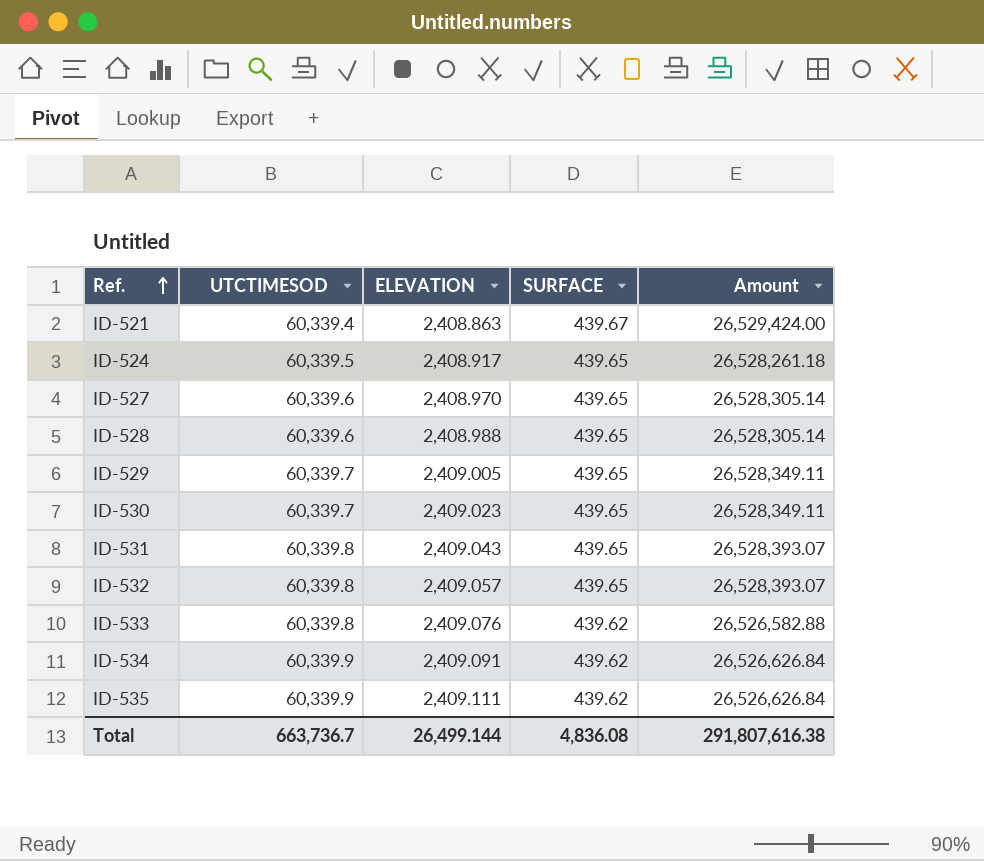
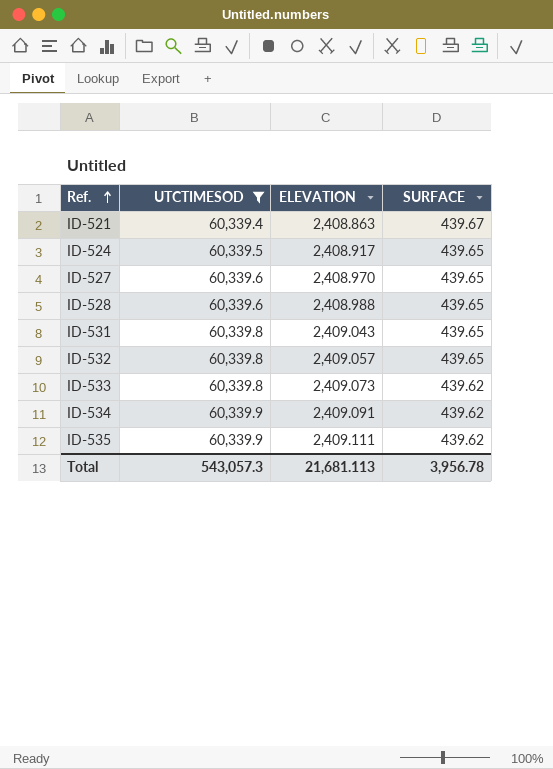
filter: none -> UTCTIMESOD != 60,339.7
column Amount | formula: [UTCTIMESOD] * [SURFACE] -> none
ID-533 | ELEVATION: 2,409.076 -> 2,409.073
Total | UTCTIMESOD: 663,736.7 -> 543,057.3
Total | ELEVATION: 26,499.144 -> 21,681.113
Total | SURFACE: 4,836.08 -> 3,956.78

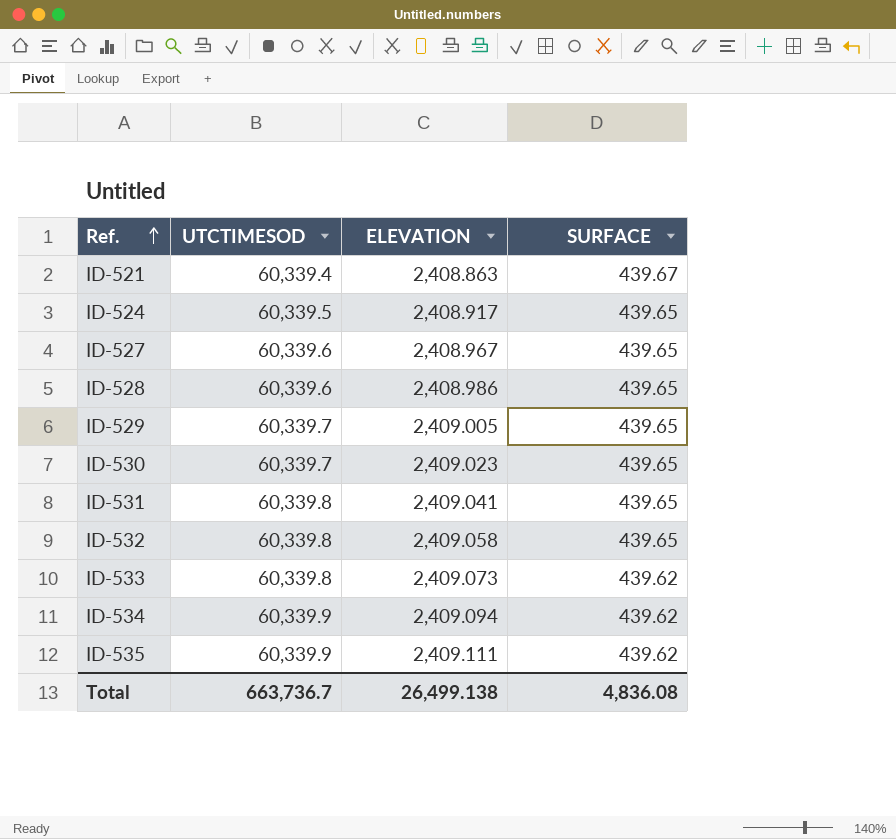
filter: UTCTIMESOD != 60,339.7 -> none
ID-527 | ELEVATION: 2,408.970 -> 2,408.967
ID-528 | ELEVATION: 2,408.988 -> 2,408.986
ID-531 | ELEVATION: 2,409.043 -> 2,409.041
ID-532 | ELEVATION: 2,409.057 -> 2,409.058
ID-534 | ELEVATION: 2,409.091 -> 2,409.094
Total | UTCTIMESOD: 543,057.3 -> 663,736.7
Total | ELEVATION: 21,681.113 -> 26,499.138
Total | SURFACE: 3,956.78 -> 4,836.08

